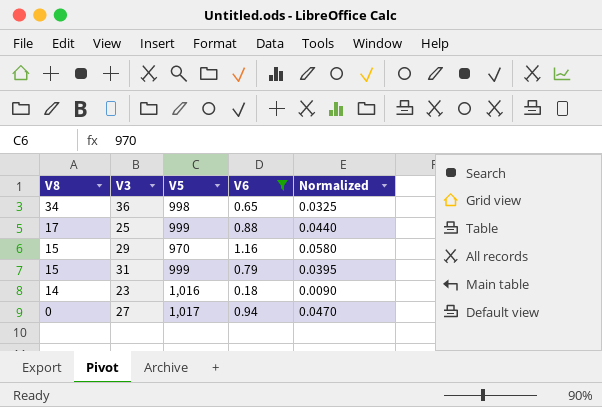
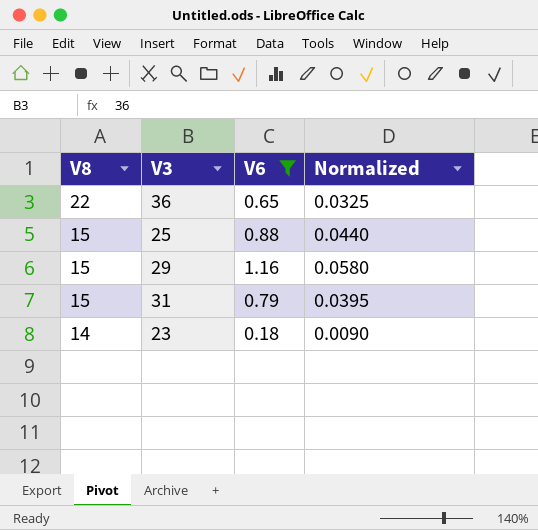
column V5 | position: 3 -> none
row 27: 0 | 1,017 | 0.94 | 0.0470 -> none
36 | V8: 34 -> 22
25 | V8: 17 -> 15

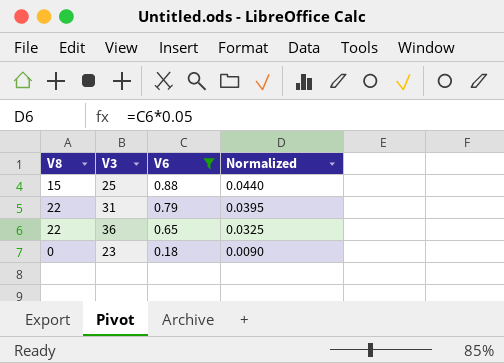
row order: V8 descending -> V6 descending
row 29: 15 | 1.16 | 0.0580 -> none
31 | V8: 15 -> 22
23 | V8: 14 -> 0

